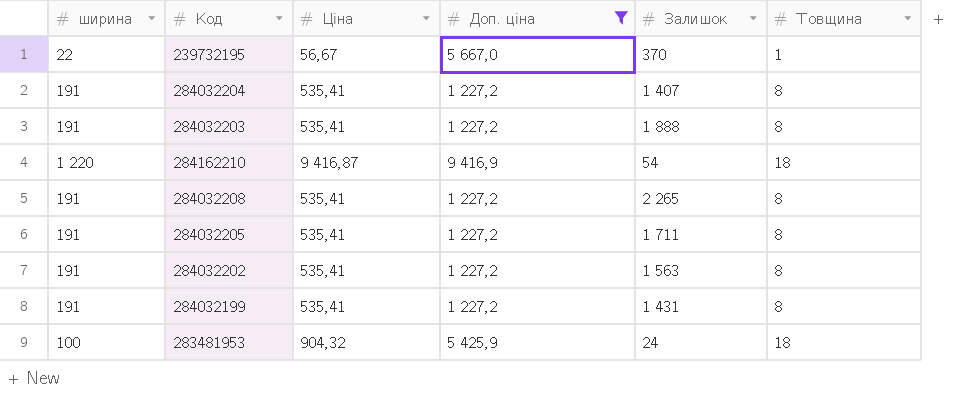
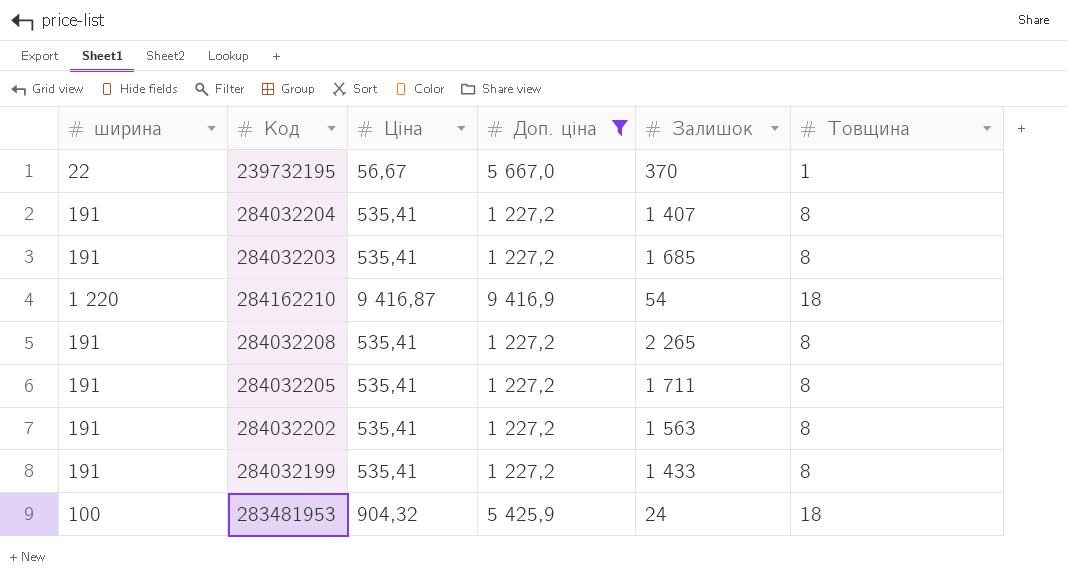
284032203 | Залишок: 1 888 -> 1 685
284032199 | Залишок: 1 431 -> 1 433

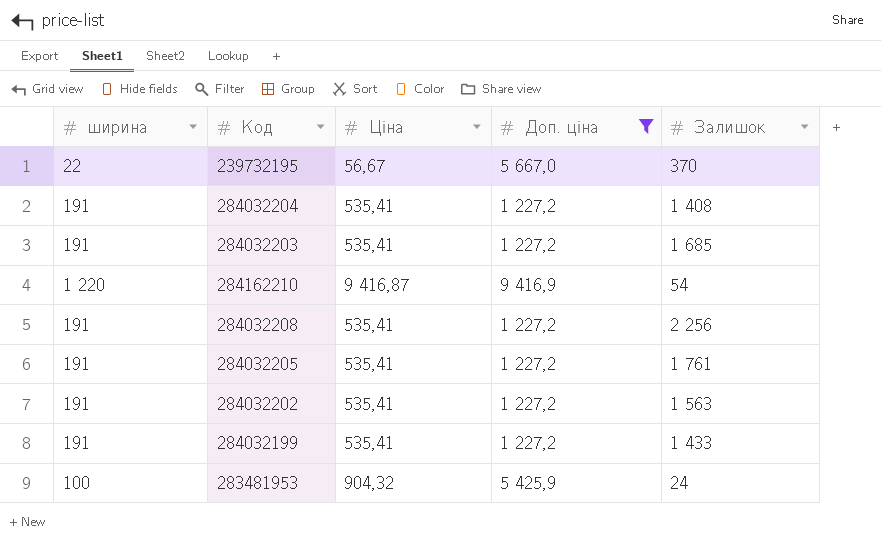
column Товщина | position: 6 -> none
284032204 | Залишок: 1 407 -> 1 408
284032208 | Залишок: 2 265 -> 2 256
284032205 | Залишок: 1 711 -> 1 761

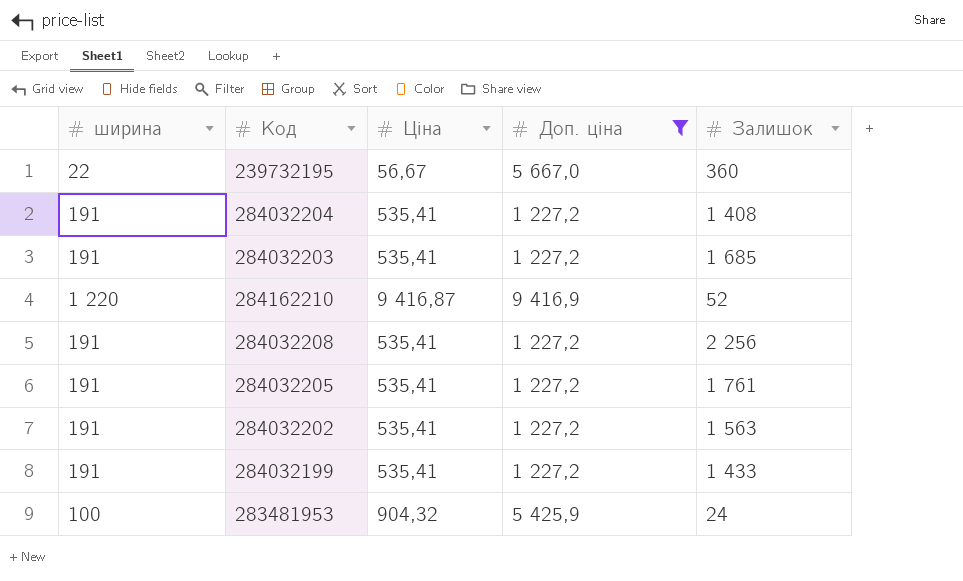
239732195 | Залишок: 370 -> 360
284162210 | Залишок: 54 -> 52

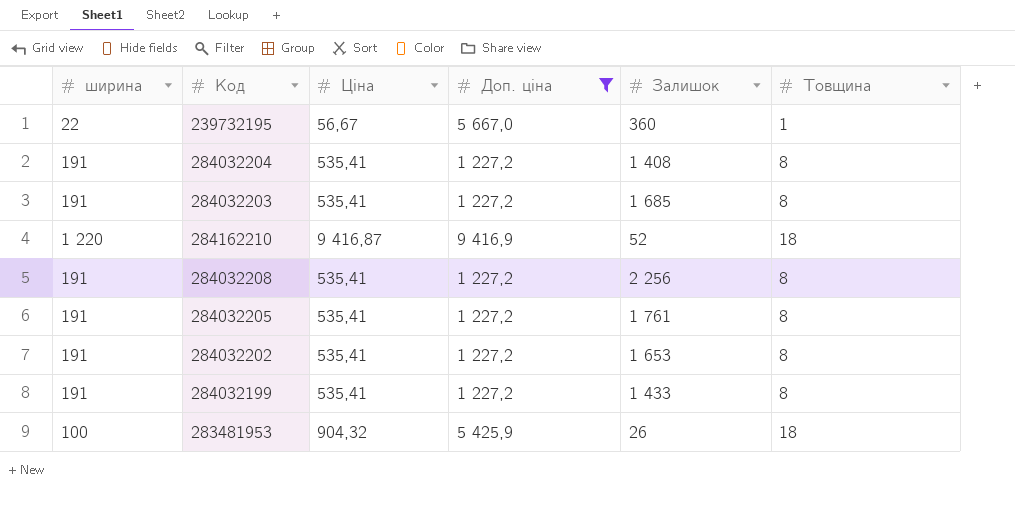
column Товщина | position: none -> 6
284032202 | Залишок: 1 563 -> 1 653
283481953 | Залишок: 24 -> 26

